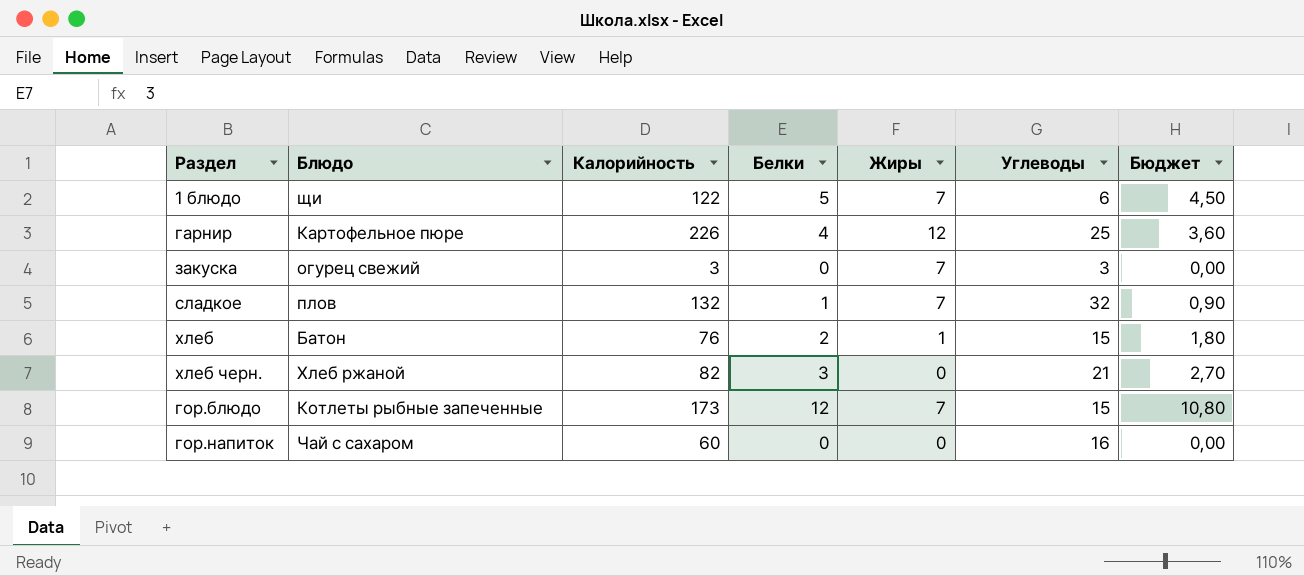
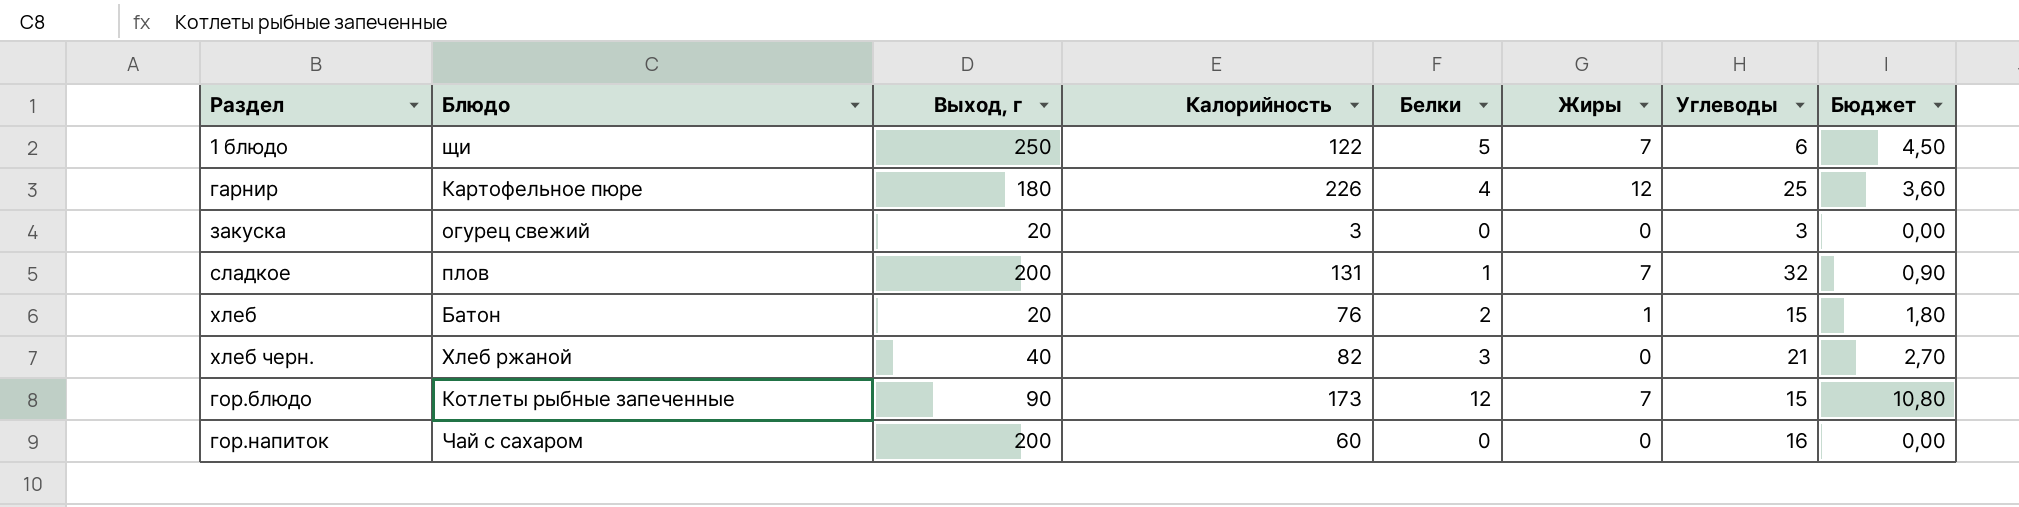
column Выход, г | position: none -> 3
закуска | Жиры: 7 -> 0
сладкое | Калорийность: 132 -> 131

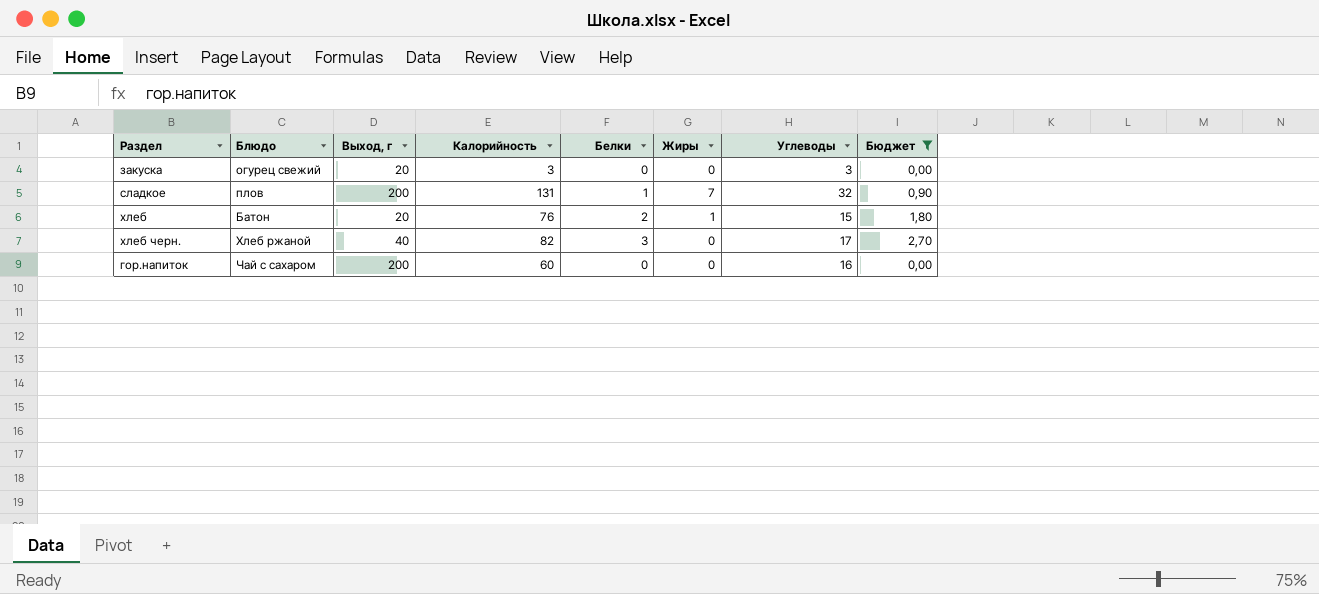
filter: none -> Бюджет <= 2,70
хлеб черн. | Углеводы: 21 -> 17

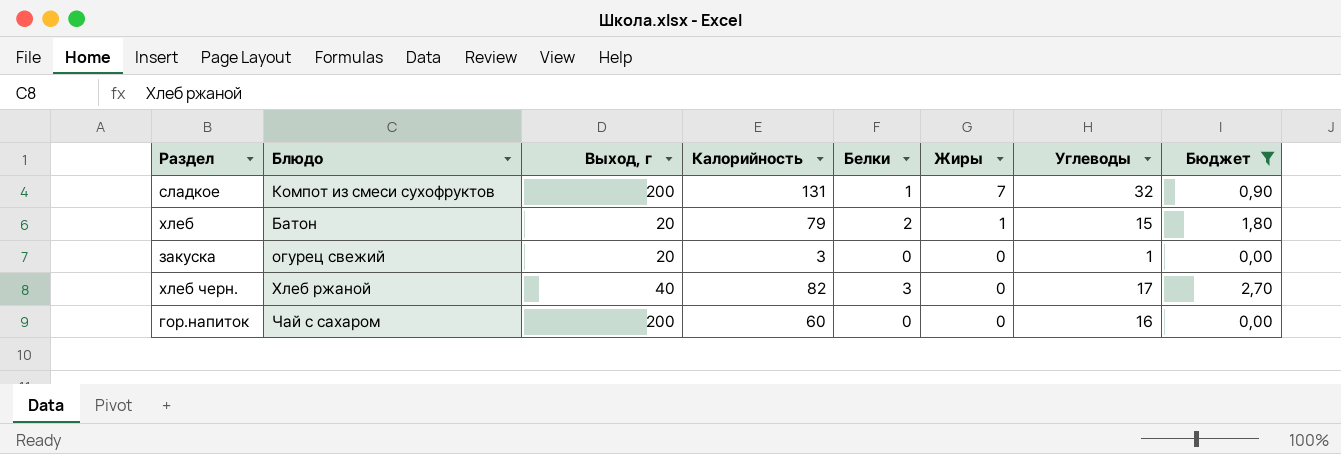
row order: none -> Жиры descending
сладкое | Блюдо: плов -> Компот из смеси сухофруктов
хлеб | Калорийность: 76 -> 79
закуска | Углеводы: 3 -> 1

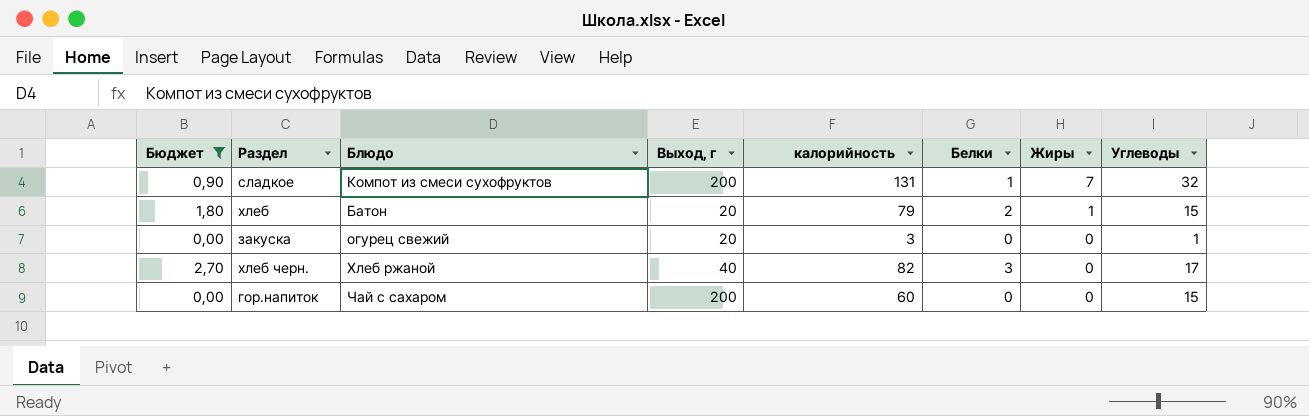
column Бюджет | position: 8 -> 1
column name: Калорийность -> калорийность
гор.напиток | Углеводы: 16 -> 15

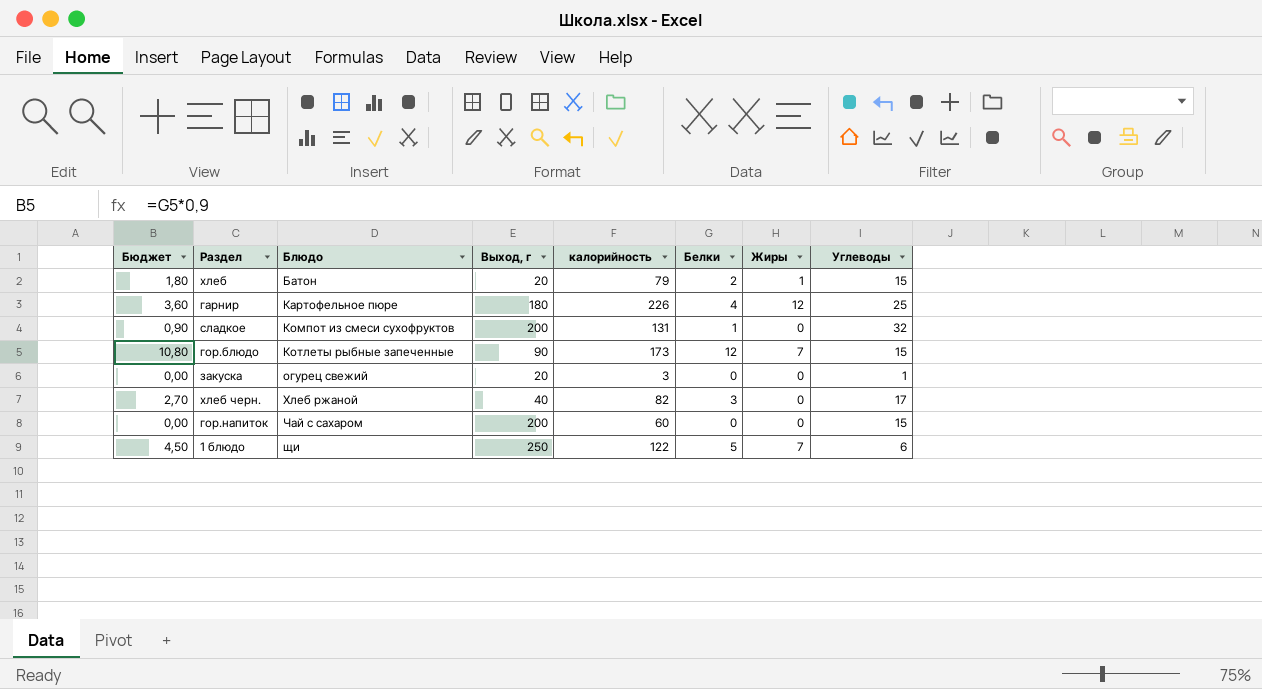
filter: Бюджет <= 2,70 -> none
row order: Жиры descending -> Блюдо ascending
сладкое | Жиры: 7 -> 0

